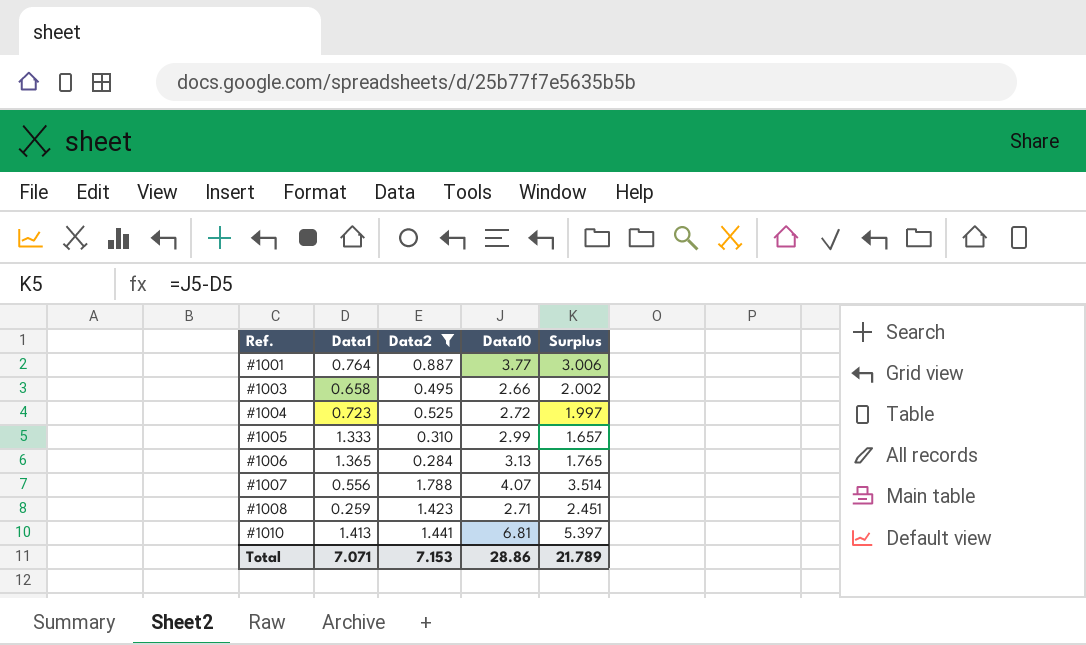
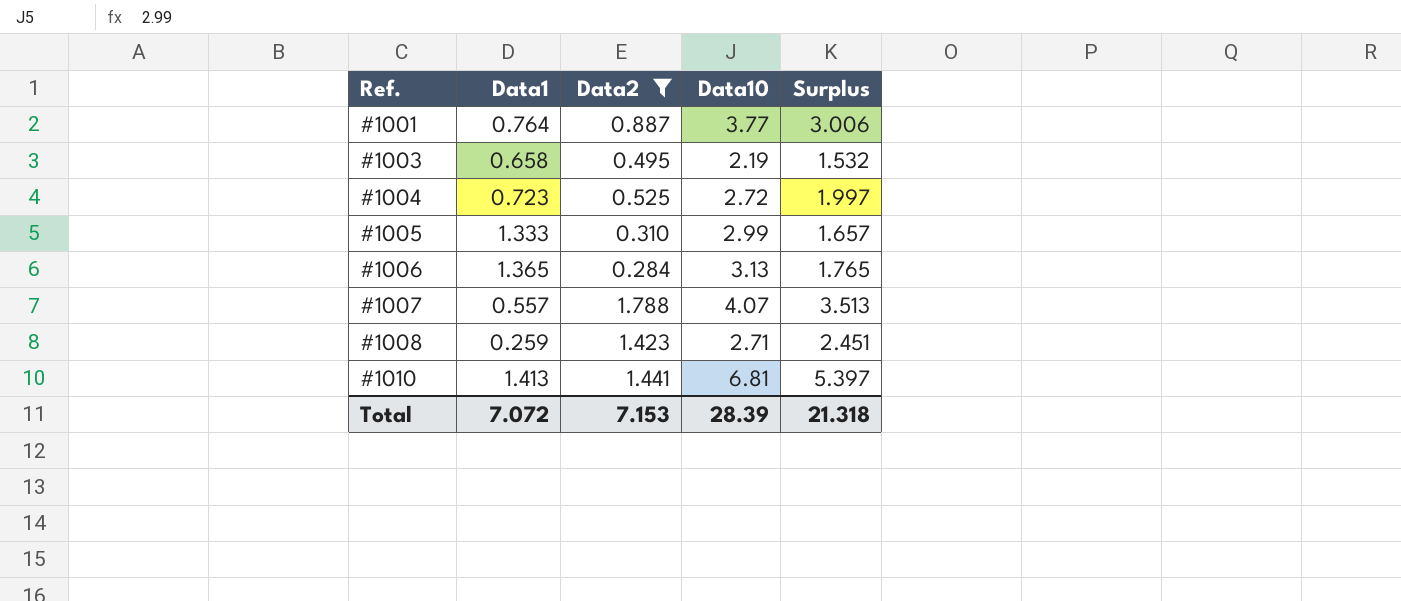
#1003 | Data10: 2.66 -> 2.19
#1003 | Surplus: 2.002 -> 1.532
#1007 | Data1: 0.556 -> 0.557
#1007 | Surplus: 3.514 -> 3.513
Total | Data1: 7.071 -> 7.072
Total | Data10: 28.86 -> 28.39
Total | Surplus: 21.789 -> 21.318

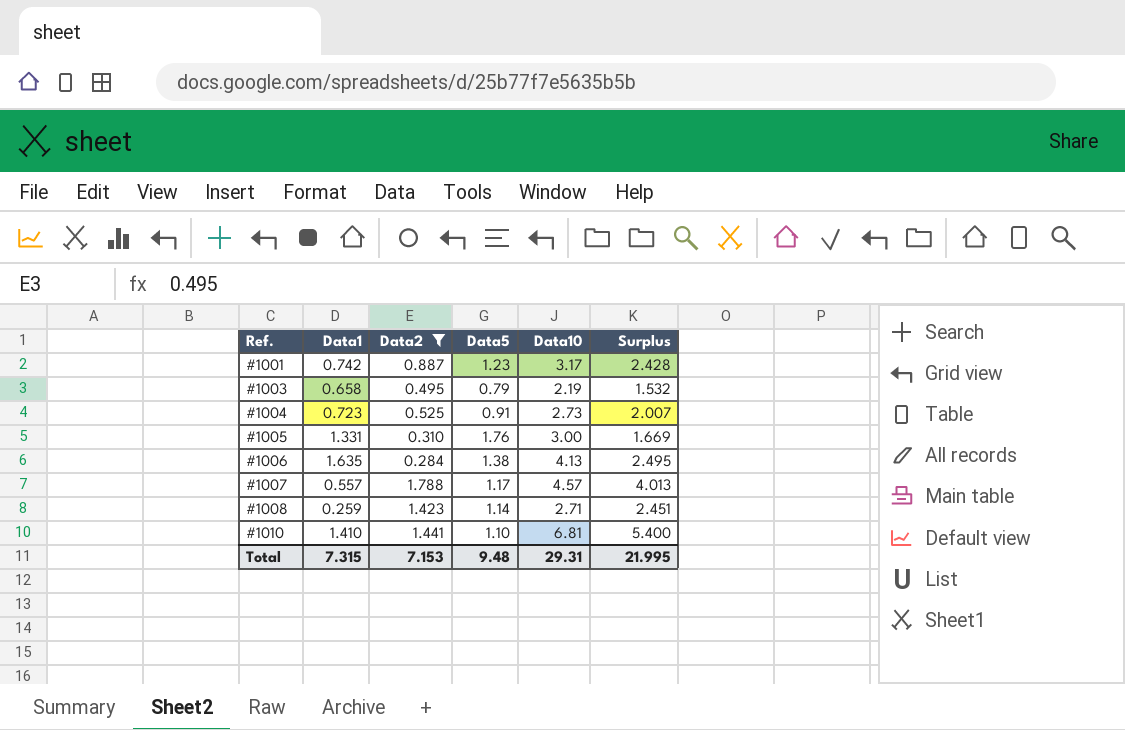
column Data5 | position: none -> 4
#1001 | Data1: 0.764 -> 0.742
#1001 | Data10: 3.77 -> 3.17
#1001 | Surplus: 3.006 -> 2.428
#1004 | Data10: 2.72 -> 2.73
#1004 | Surplus: 1.997 -> 2.007
#1005 | Data1: 1.333 -> 1.331
#1005 | Data10: 2.99 -> 3.00
#1005 | Surplus: 1.657 -> 1.669
#1006 | Data1: 1.365 -> 1.635
#1006 | Data10: 3.13 -> 4.13
#1006 | Surplus: 1.765 -> 2.495
#1007 | Data10: 4.07 -> 4.57
#1007 | Surplus: 3.513 -> 4.013
#1010 | Data1: 1.413 -> 1.410
#1010 | Surplus: 5.397 -> 5.400
Total | Data1: 7.072 -> 7.315
Total | Data10: 28.39 -> 29.31
Total | Surplus: 21.318 -> 21.995

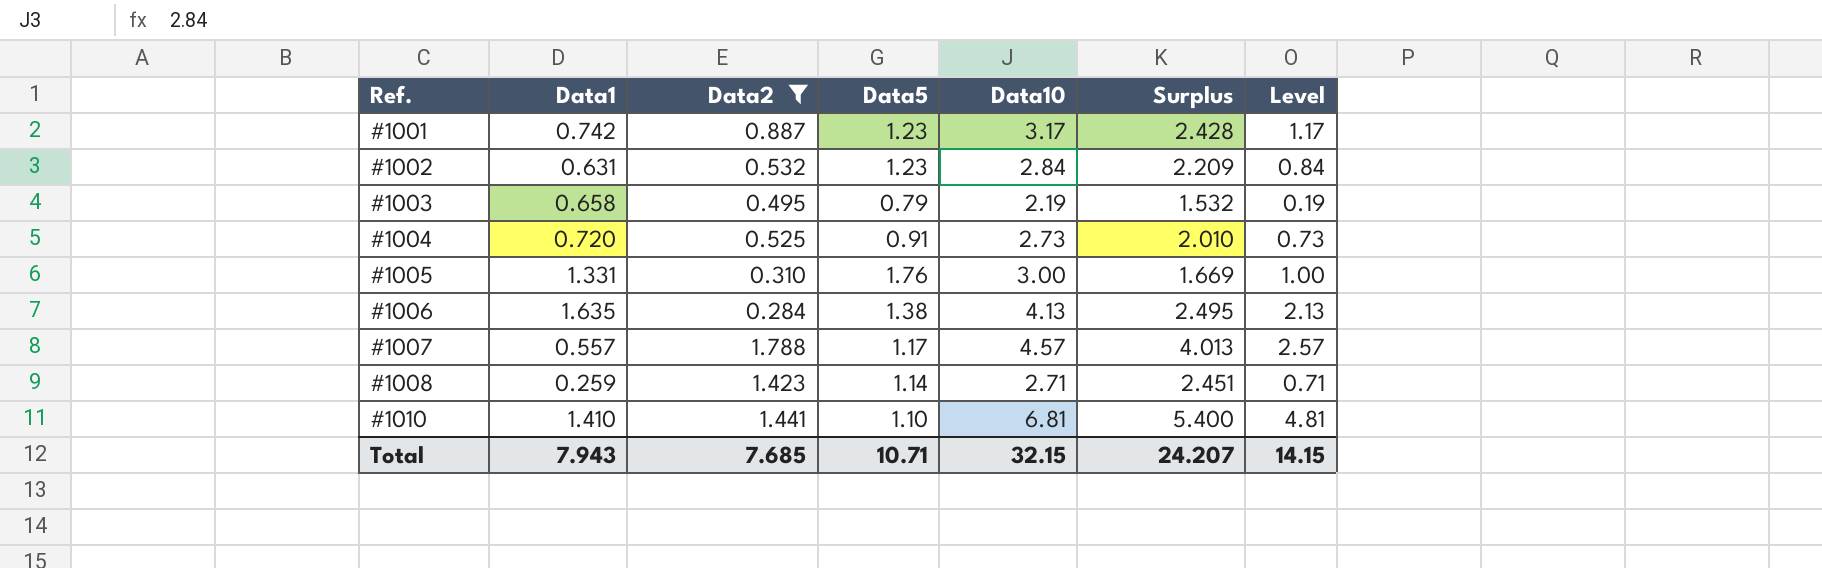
column Level | formula: none -> [Data10] - 2
row #1002: none -> 0.631 | 0.532 | 1.23 | 2.84 | 2.209 | 0.84
#1004 | Data1: 0.723 -> 0.720
#1004 | Surplus: 2.007 -> 2.010
Total | Data1: 7.315 -> 7.943
Total | Data2: 7.153 -> 7.685
Total | Data5: 9.48 -> 10.71
Total | Data10: 29.31 -> 32.15
Total | Surplus: 21.995 -> 24.207

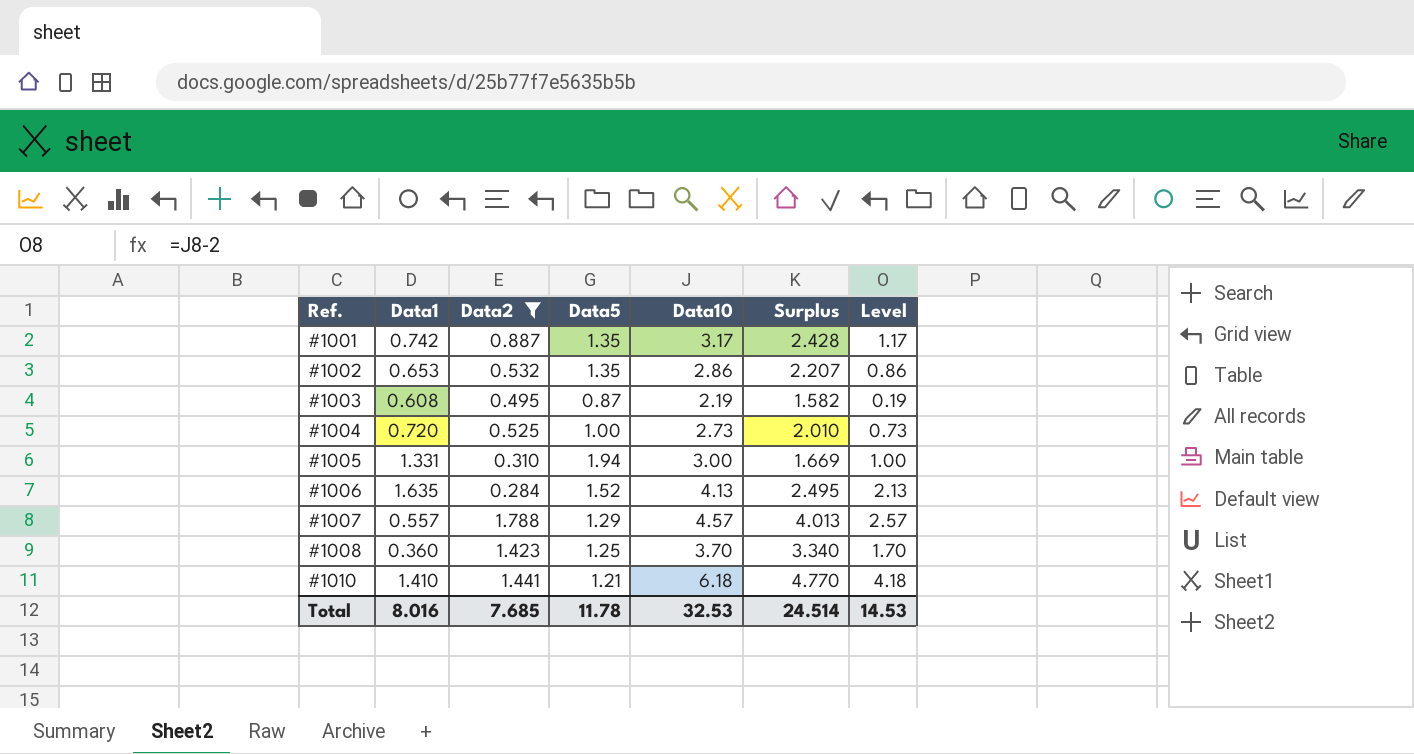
#1001 | Data5: 1.23 -> 1.35
#1002 | Data1: 0.631 -> 0.653
#1002 | Data5: 1.23 -> 1.35
#1002 | Data10: 2.84 -> 2.86
#1002 | Surplus: 2.209 -> 2.207
#1002 | Level: 0.84 -> 0.86
#1003 | Data1: 0.658 -> 0.608
#1003 | Data5: 0.79 -> 0.87
#1003 | Surplus: 1.532 -> 1.582
#1004 | Data5: 0.91 -> 1.00
#1005 | Data5: 1.76 -> 1.94
#1006 | Data5: 1.38 -> 1.52
#1007 | Data5: 1.17 -> 1.29
#1008 | Data1: 0.259 -> 0.360
#1008 | Data5: 1.14 -> 1.25
#1008 | Data10: 2.71 -> 3.70
#1008 | Surplus: 2.451 -> 3.340
#1008 | Level: 0.71 -> 1.70
#1010 | Data5: 1.10 -> 1.21
#1010 | Data10: 6.81 -> 6.18
#1010 | Surplus: 5.400 -> 4.770
#1010 | Level: 4.81 -> 4.18
Total | Data1: 7.943 -> 8.016
Total | Data5: 10.71 -> 11.78
Total | Data10: 32.15 -> 32.53
Total | Surplus: 24.207 -> 24.514
Total | Level: 14.15 -> 14.53

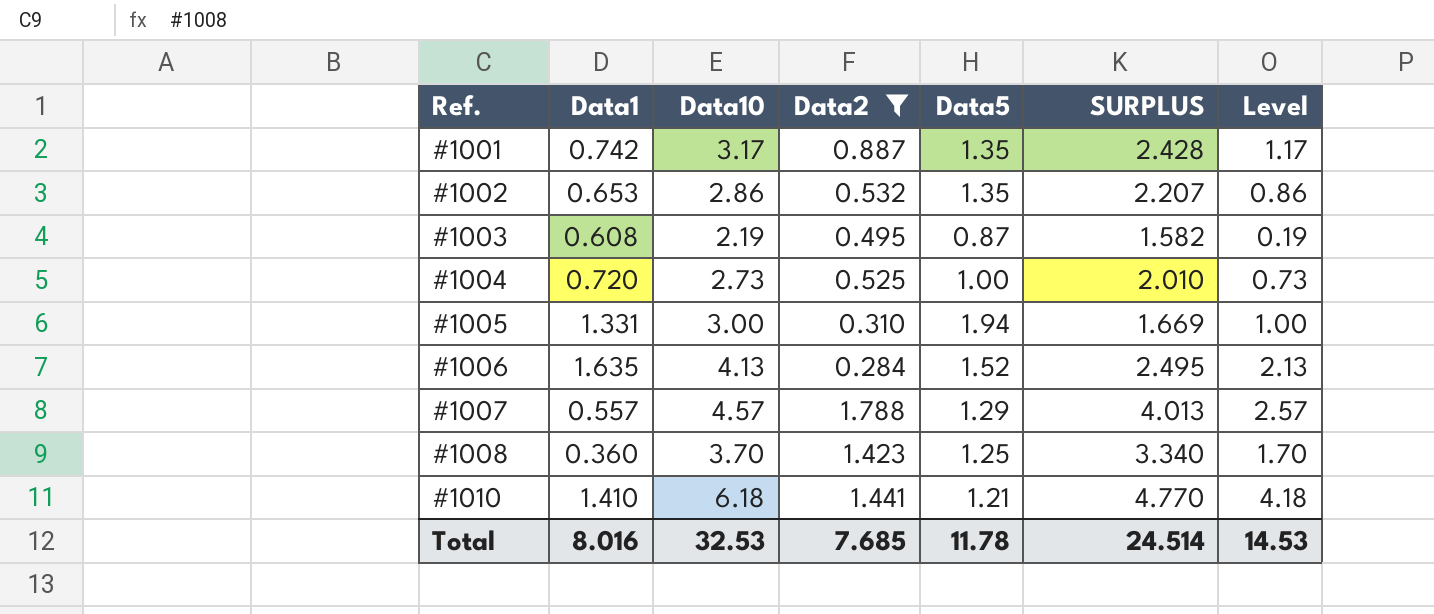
column Data10 | position: 5 -> 3
column name: Surplus -> SURPLUS

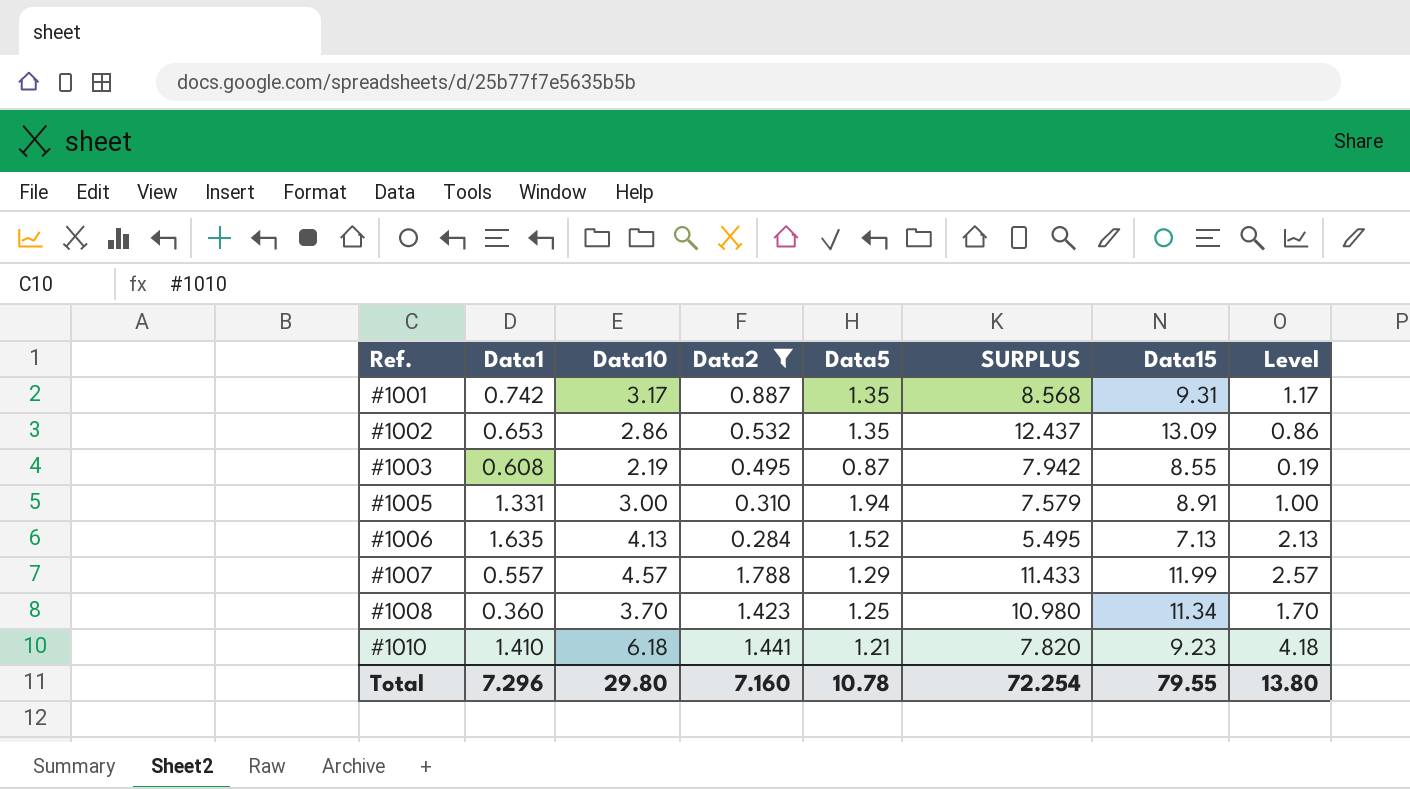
column SURPLUS | formula: [Data10] - [Data1] -> [Data15] - [Data1]
column Data15 | position: none -> 7
row #1004: 0.720 | 2.73 | 0.525 | 1.00 | 2.010 | 0.73 -> none
Total | Data1: 8.016 -> 7.296
Total | Data10: 32.53 -> 29.80
Total | Data2: 7.685 -> 7.160
Total | Data5: 11.78 -> 10.78
Total | SURPLUS: 24.514 -> 72.254
Total | Level: 14.53 -> 13.80

